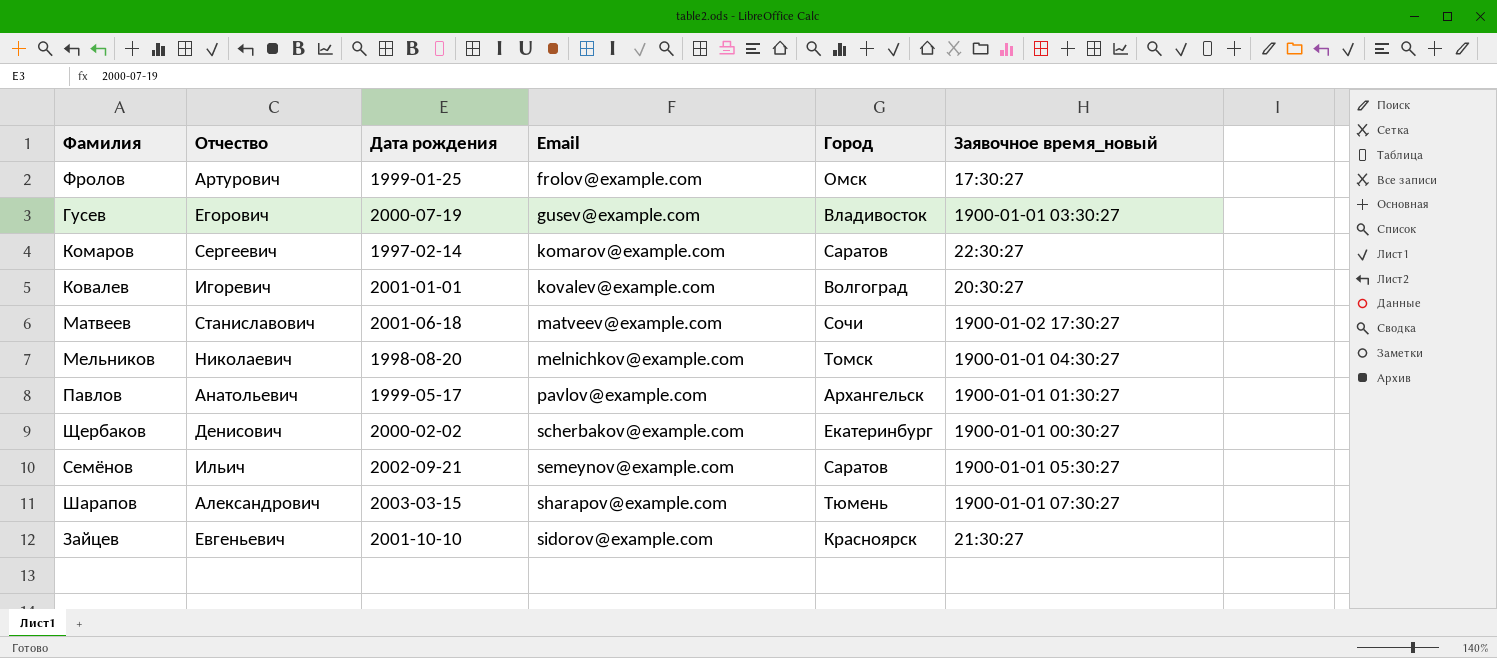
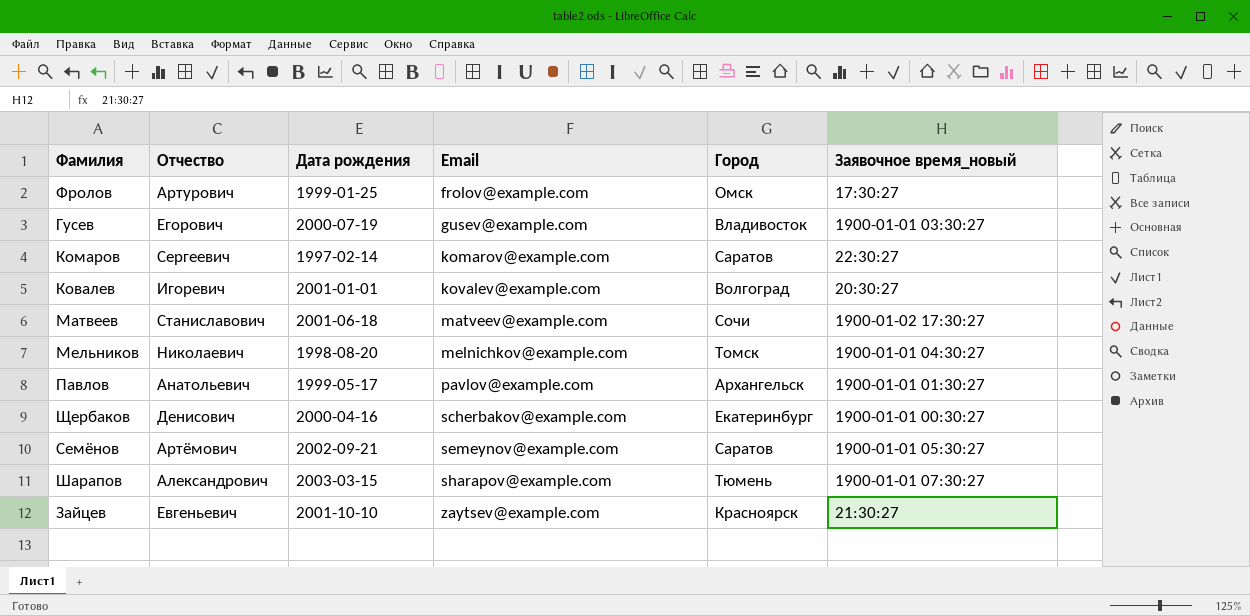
Щербаков | Дата рождения: 2000-02-02 -> 2000-04-16
Семёнов | Отчество: Ильич -> Артёмович
Зайцев | Email: sidorov@example.com -> zaytsev@example.com

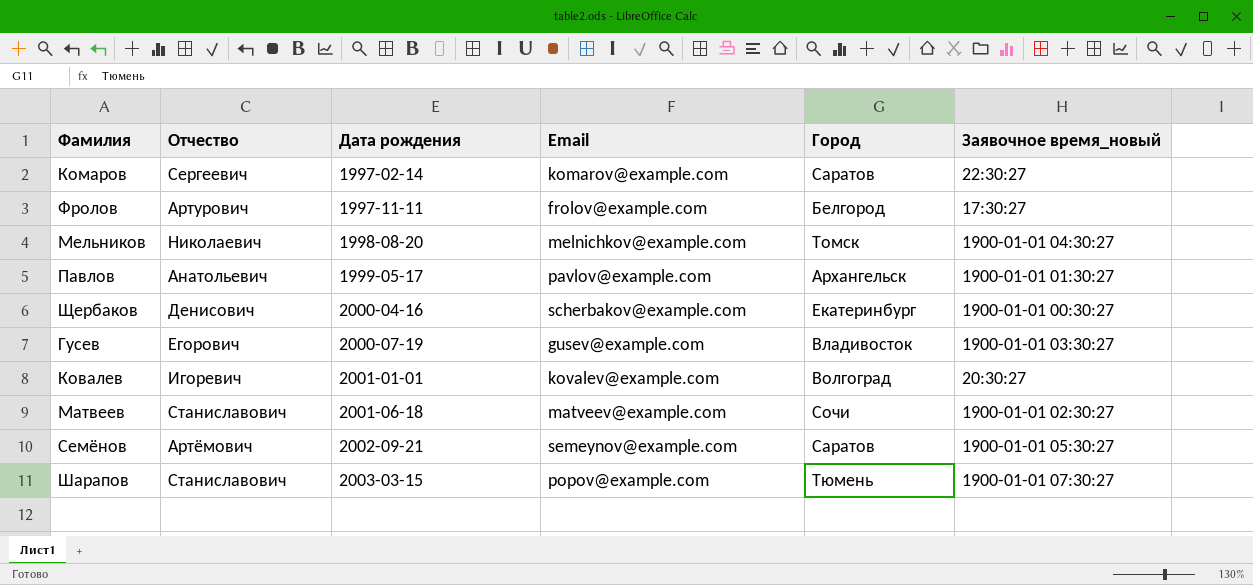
row order: Email ascending -> Дата рождения ascending
row Зайцев: Евгеньевич | 2001-10-10 | zaytsev@example.com | Красноярск | 21:30:27 -> none
Фролов | Дата рождения: 1999-01-25 -> 1997-11-11
Фролов | Город: Омск -> Белгород
Матвеев | Заявочное время_новый: 1900-01-02 17:30:27 -> 1900-01-01 02:30:27
Шарапов | Отчество: Александрович -> Станиславович
Шарапов | Email: sharapov@example.com -> popov@example.com

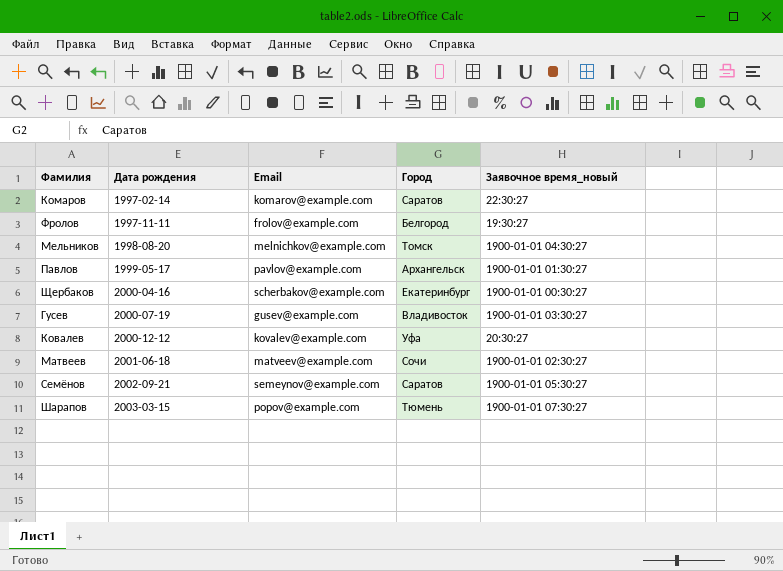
column Отчество | position: 2 -> none
Фролов | Заявочное время_новый: 17:30:27 -> 19:30:27
Ковалев | Дата рождения: 2001-01-01 -> 2000-12-12
Ковалев | Город: Волгоград -> Уфа

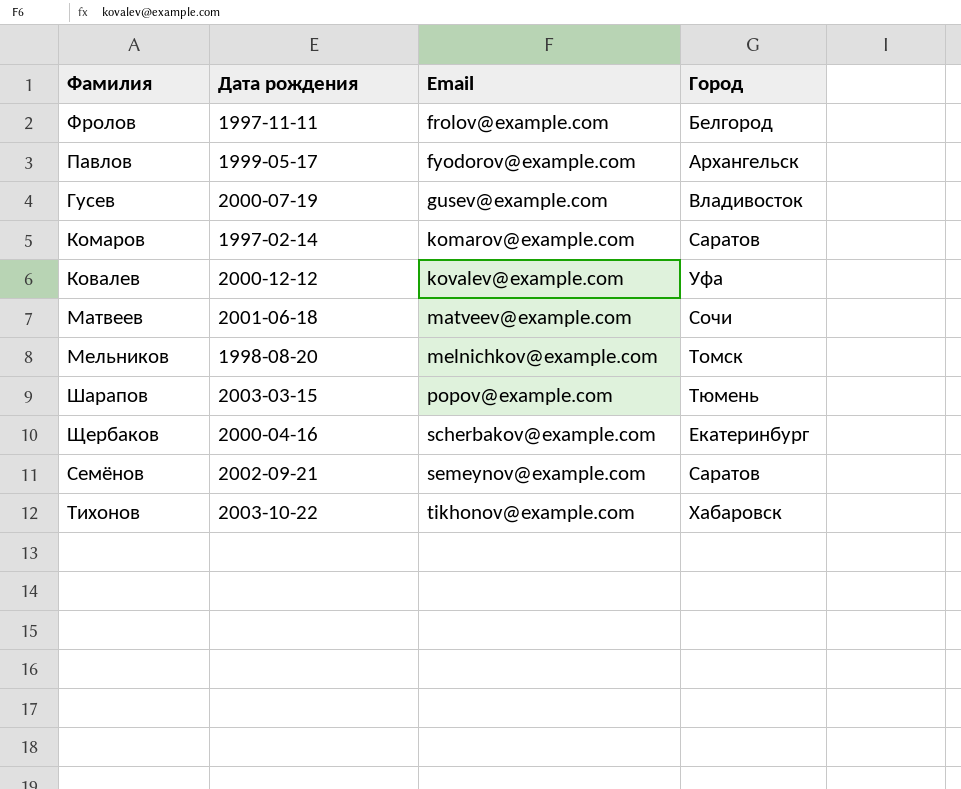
row order: Дата рождения ascending -> Email ascending
column Заявочное время_новый | position: 5 -> none
Павлов | Email: pavlov@example.com -> fyodorov@example.com
row Тихонов: none -> 2003-10-22 | tikhonov@example.com | Хабаровск

